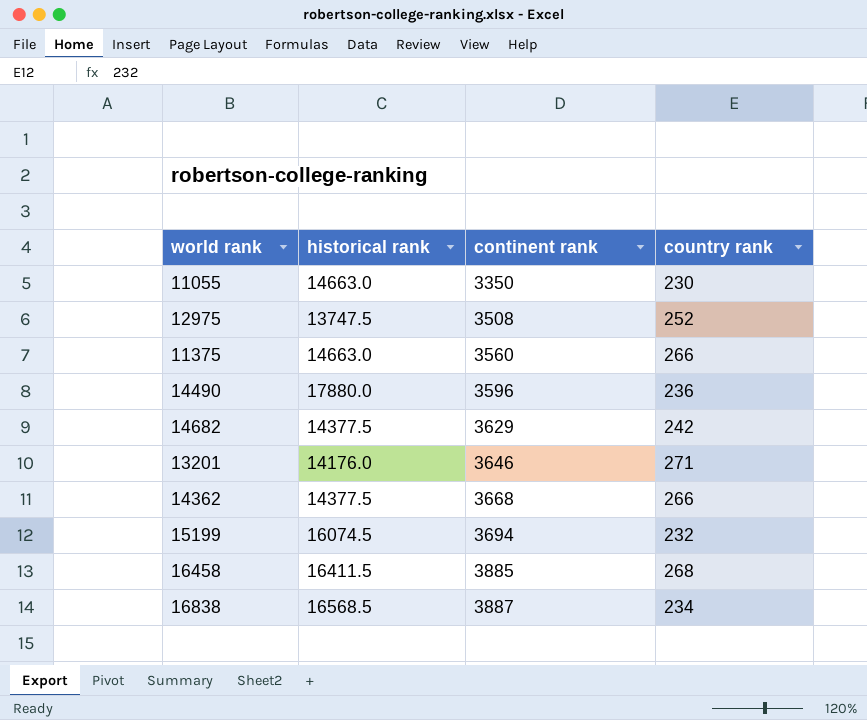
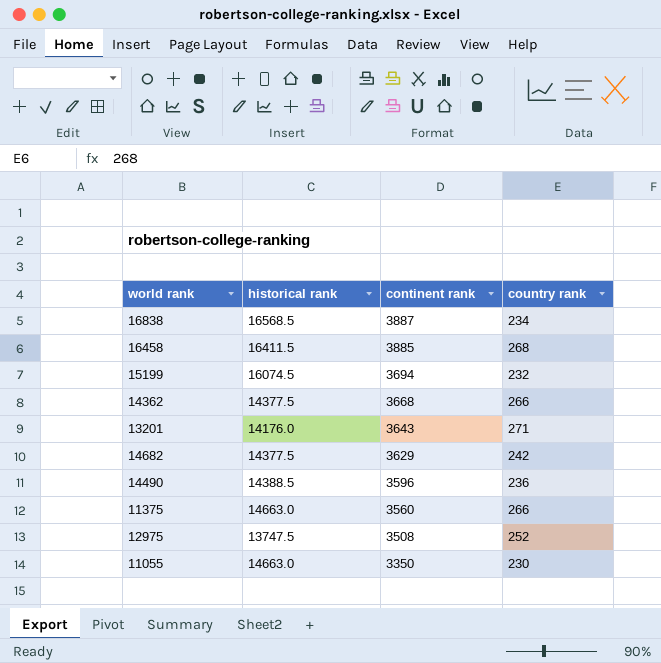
row order: continent rank ascending -> continent rank descending
13201 | continent rank: 3646 -> 3643
14490 | historical rank: 17880.0 -> 14388.5

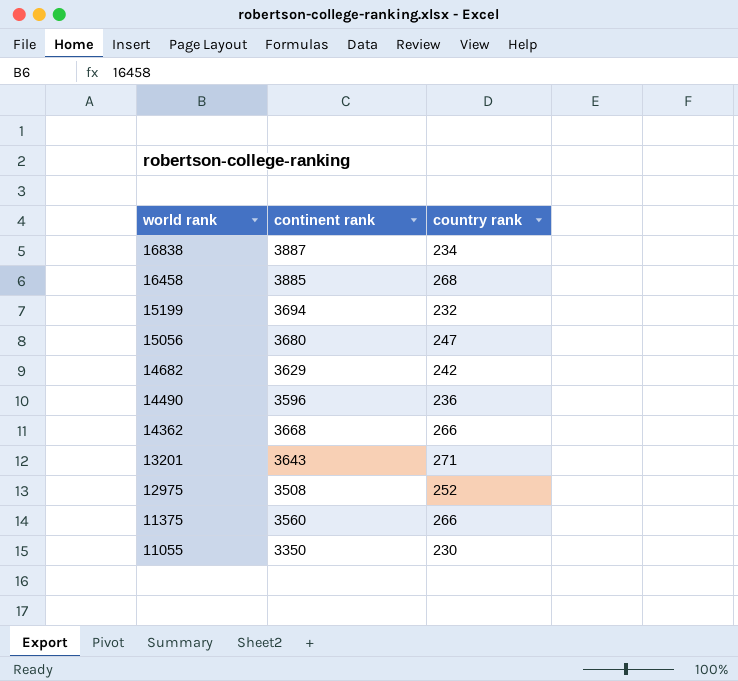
row order: continent rank descending -> world rank descending
column historical rank | position: 2 -> none
row 15056: none -> 3680 | 247

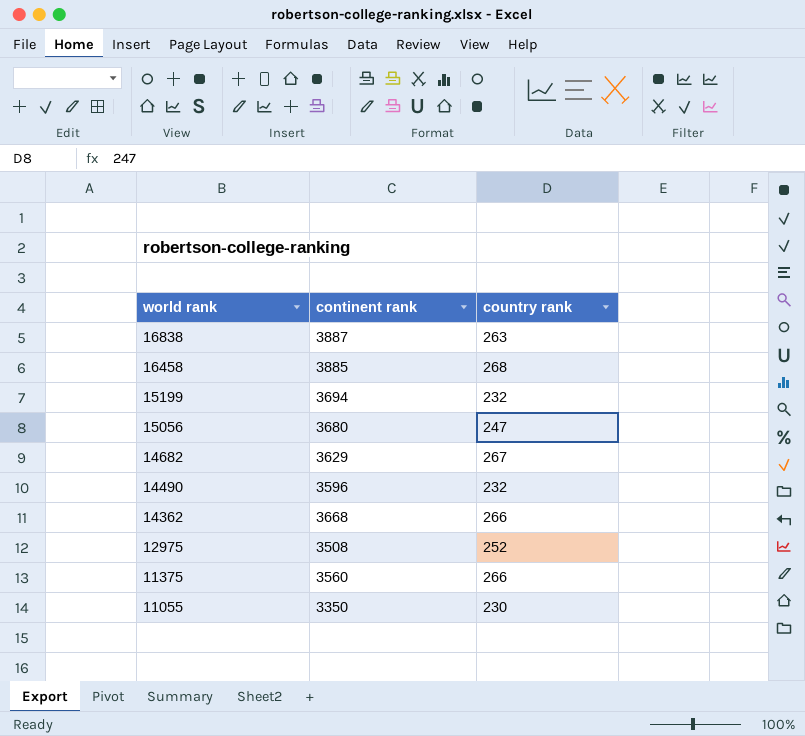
row 13201: 3643 | 271 -> none
16838 | country rank: 234 -> 263
14682 | country rank: 242 -> 267
14490 | country rank: 236 -> 232

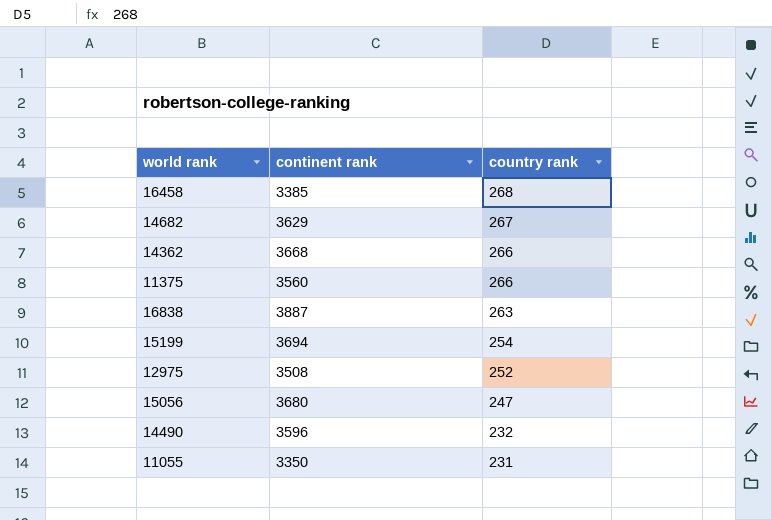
row order: world rank descending -> country rank descending
16458 | continent rank: 3885 -> 3385
15199 | country rank: 232 -> 254
11055 | country rank: 230 -> 231

